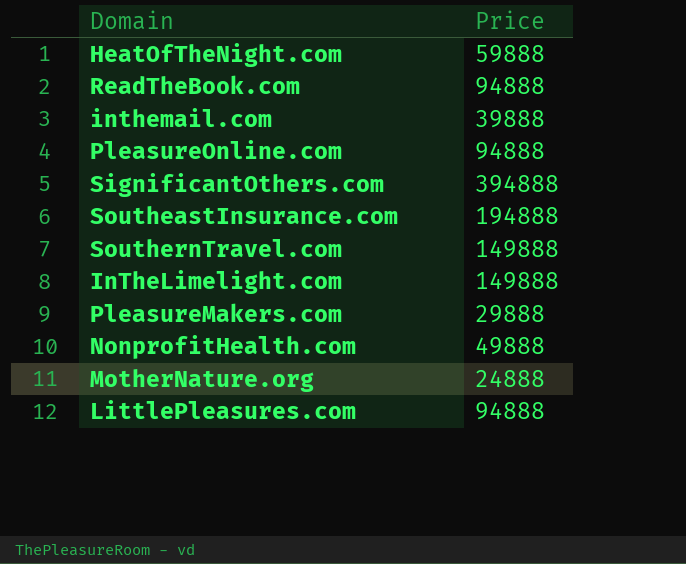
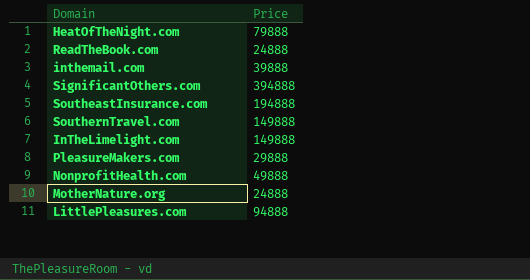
row PleasureOnline.com: 94888 -> none
HeatOfTheNight.com | Price: 59888 -> 79888
ReadTheBook.com | Price: 94888 -> 24888

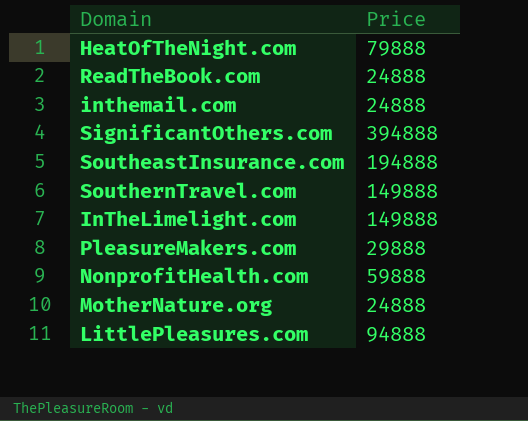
inthemail.com | Price: 39888 -> 24888
NonprofitHealth.com | Price: 49888 -> 59888

